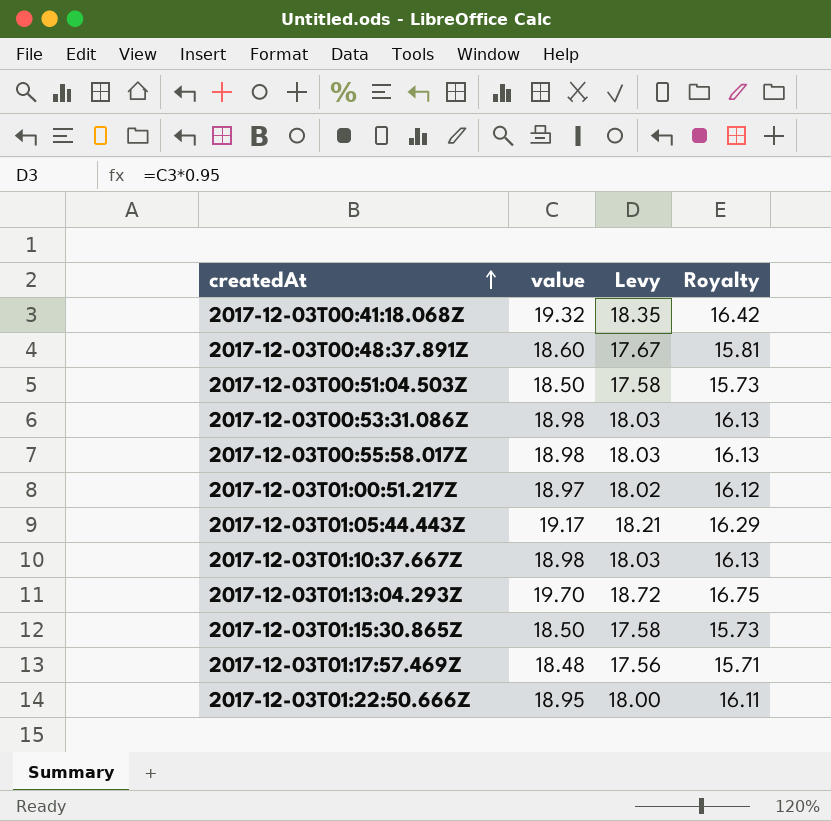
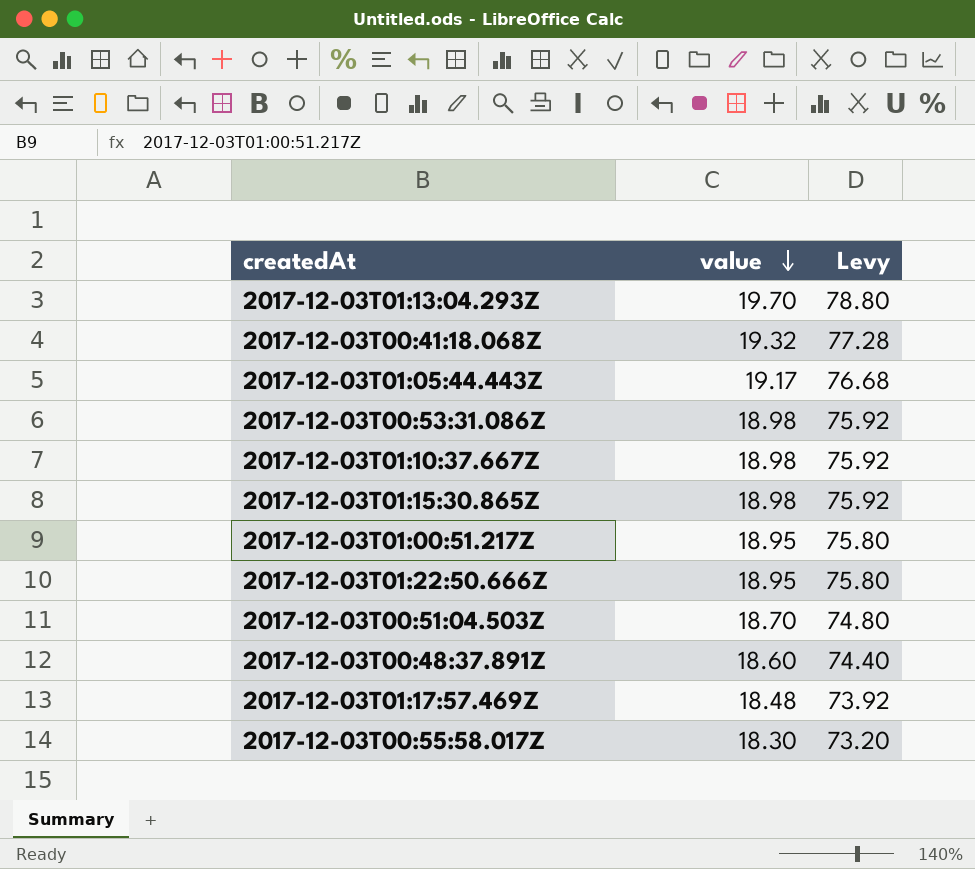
row order: createdAt ascending -> value descending
column Royalty | formula: [value] * 0.85 -> none
column Levy | formula: [value] * 0.95 -> [value] * 4
2017-12-03T01:15:30.865Z | value: 18.50 -> 18.98
2017-12-03T01:00:51.217Z | value: 18.97 -> 18.95
2017-12-03T00:51:04.503Z | value: 18.50 -> 18.70
2017-12-03T00:55:58.017Z | value: 18.98 -> 18.30

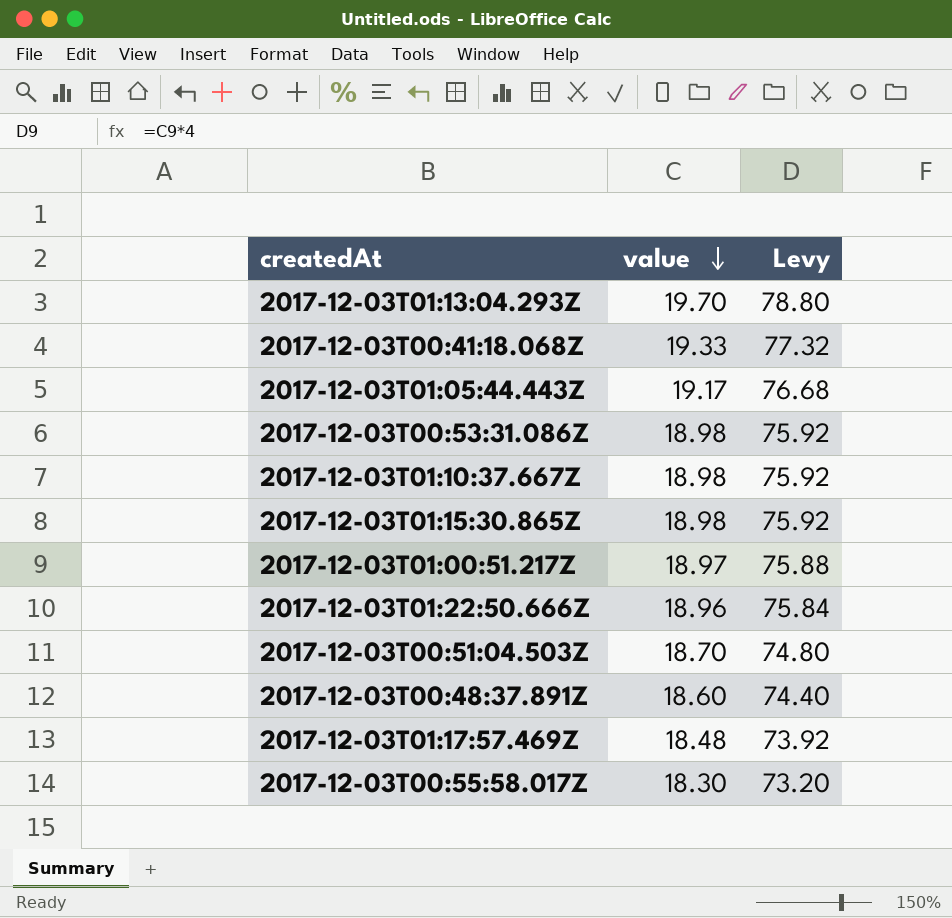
2017-12-03T00:41:18.068Z | value: 19.32 -> 19.33
2017-12-03T00:41:18.068Z | Levy: 77.28 -> 77.32
2017-12-03T01:00:51.217Z | value: 18.95 -> 18.97
2017-12-03T01:00:51.217Z | Levy: 75.80 -> 75.88
2017-12-03T01:22:50.666Z | value: 18.95 -> 18.96
2017-12-03T01:22:50.666Z | Levy: 75.80 -> 75.84

